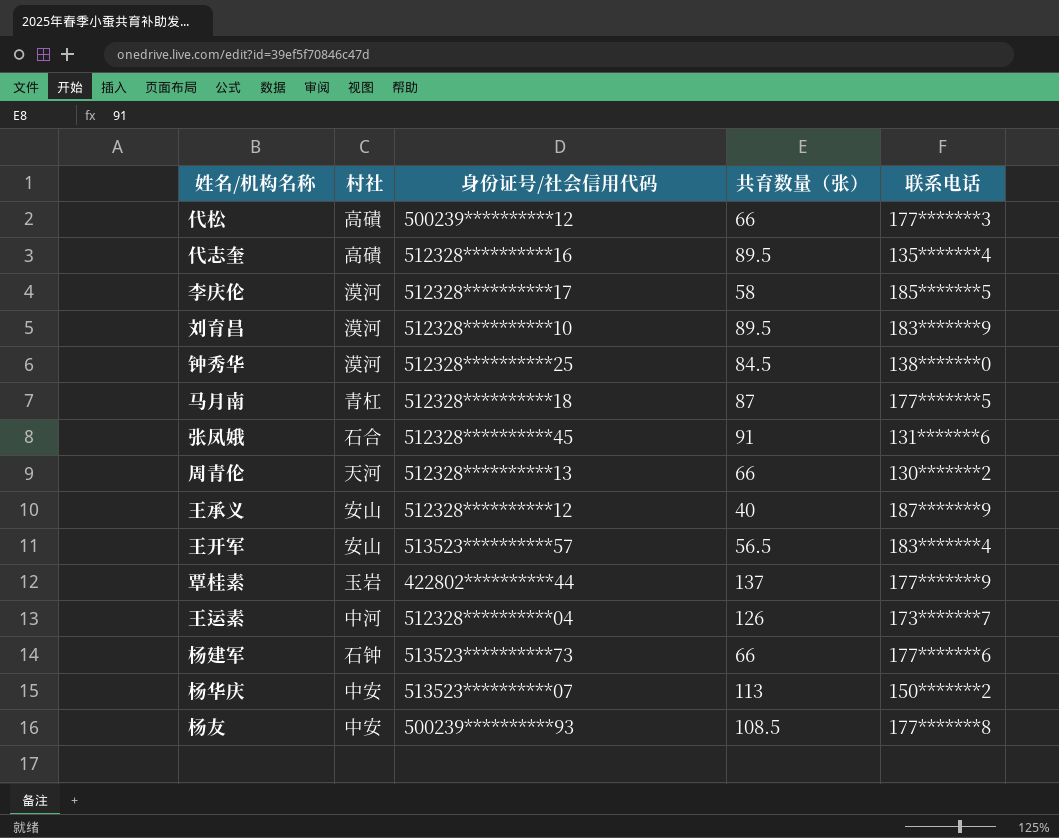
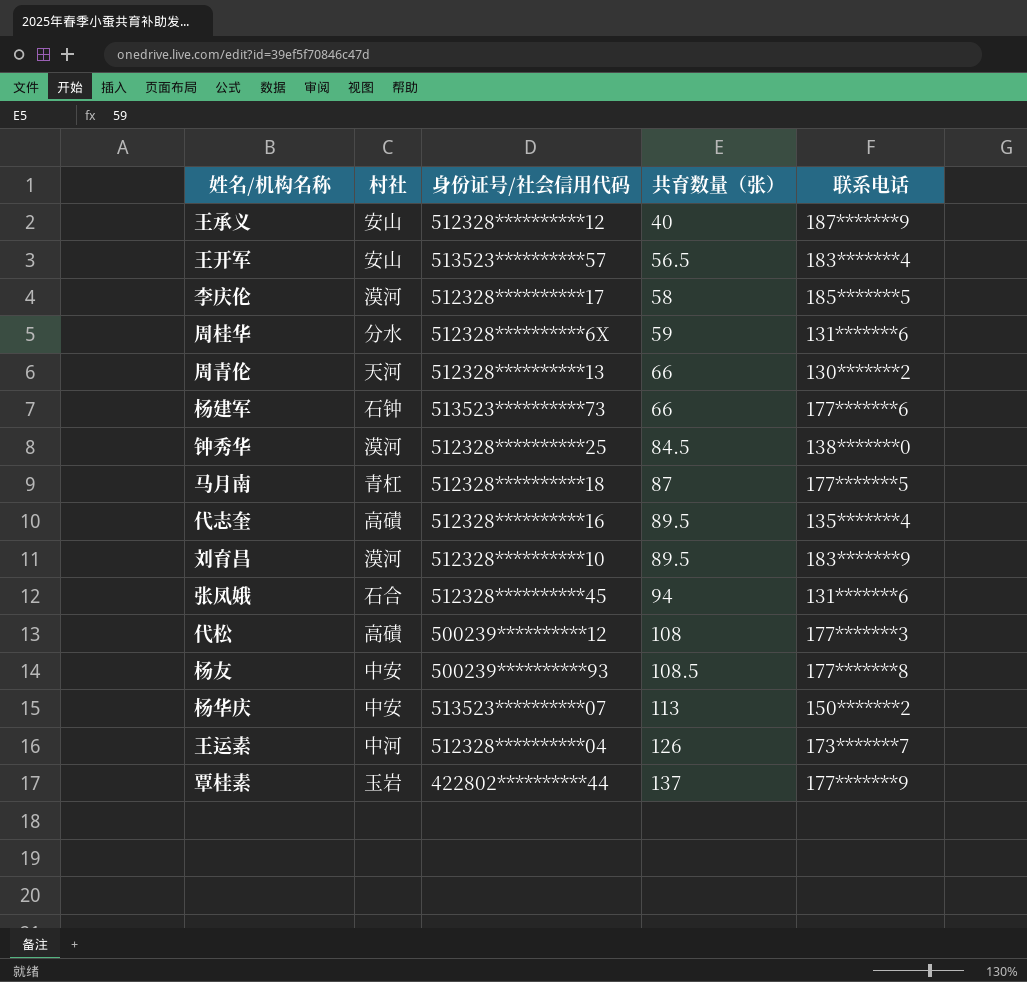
row order: none -> 共育数量（张） ascending
row 周桂华: none -> 分水 | 512328**********6X | 59 | 131*******6
张凤娥 | 共育数量（张）: 91 -> 94
代松 | 共育数量（张）: 66 -> 108

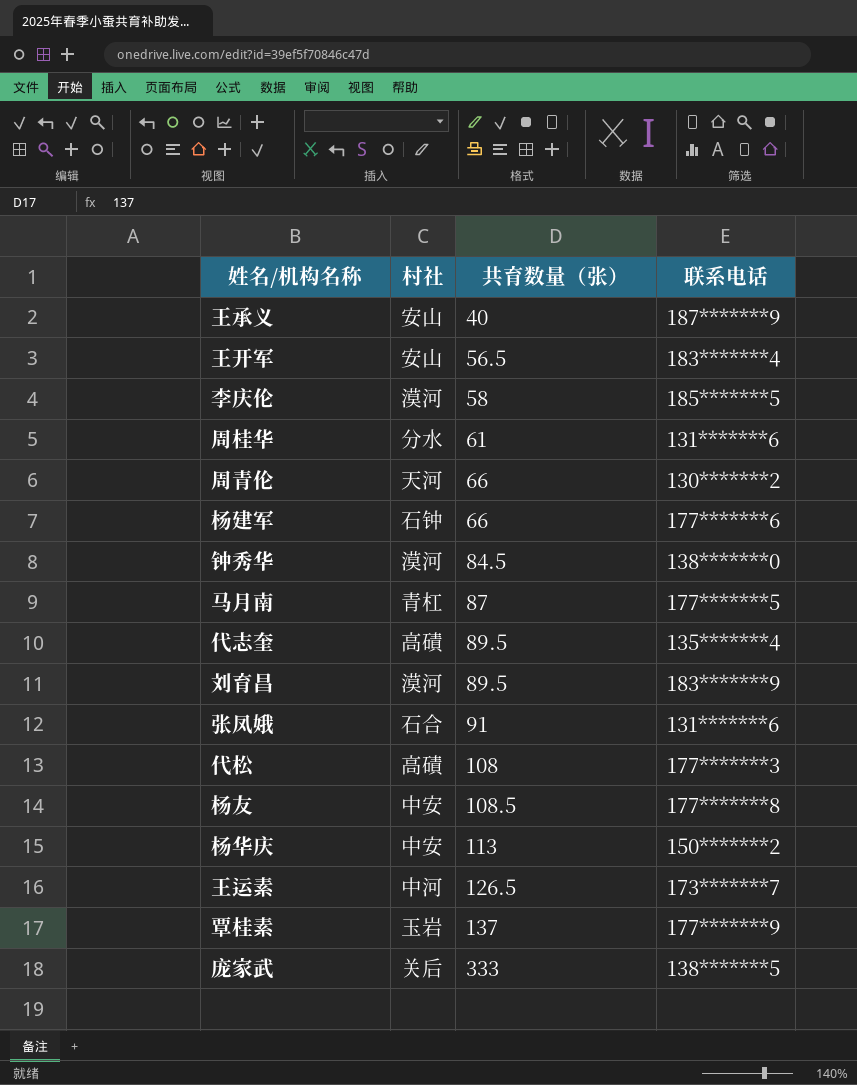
column 身份证号/社会信用代码 | position: 3 -> none
周桂华 | 共育数量（张）: 59 -> 61
张凤娥 | 共育数量（张）: 94 -> 91
王运素 | 共育数量（张）: 126 -> 126.5
row 庞家武: none -> 关后 | 333 | 138*******5

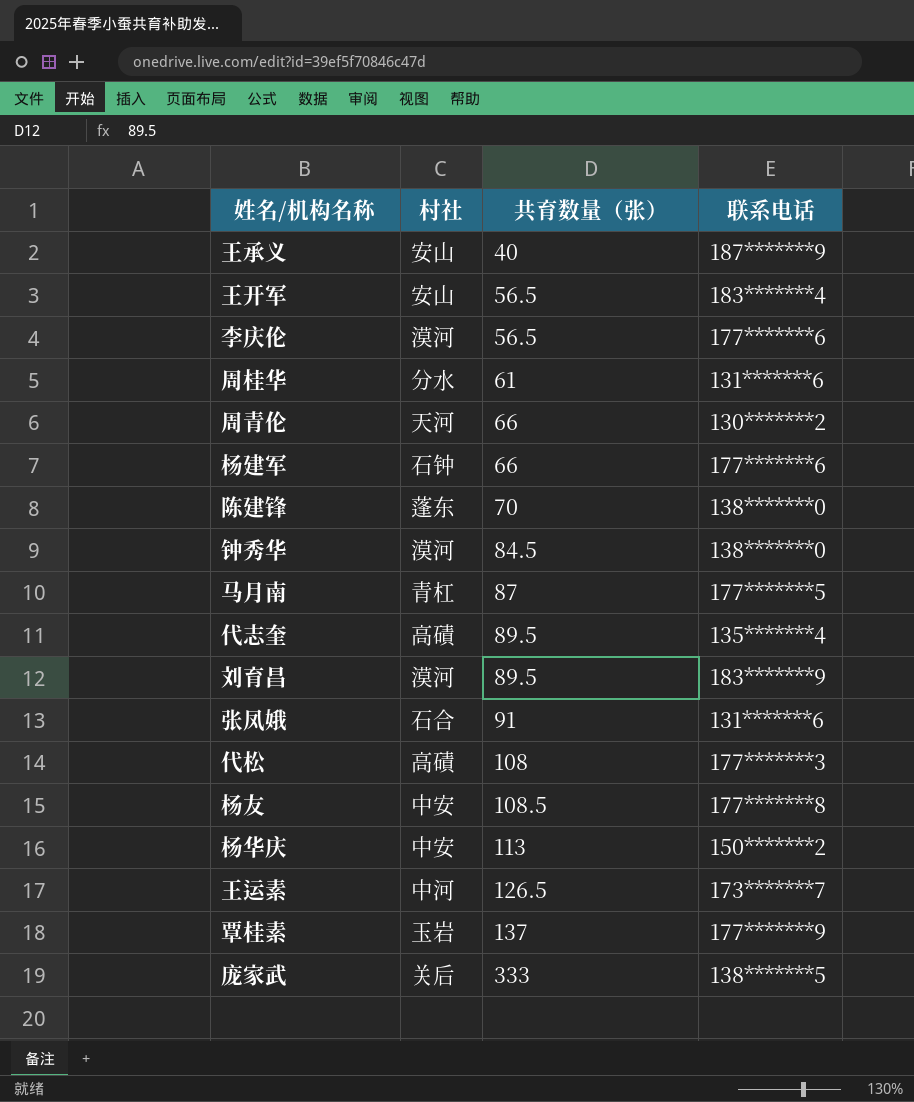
李庆伦 | 共育数量（张）: 58 -> 56.5
李庆伦 | 联系电话: 185*******5 -> 177*******6
row 陈建锋: none -> 蓬东 | 70 | 138*******0

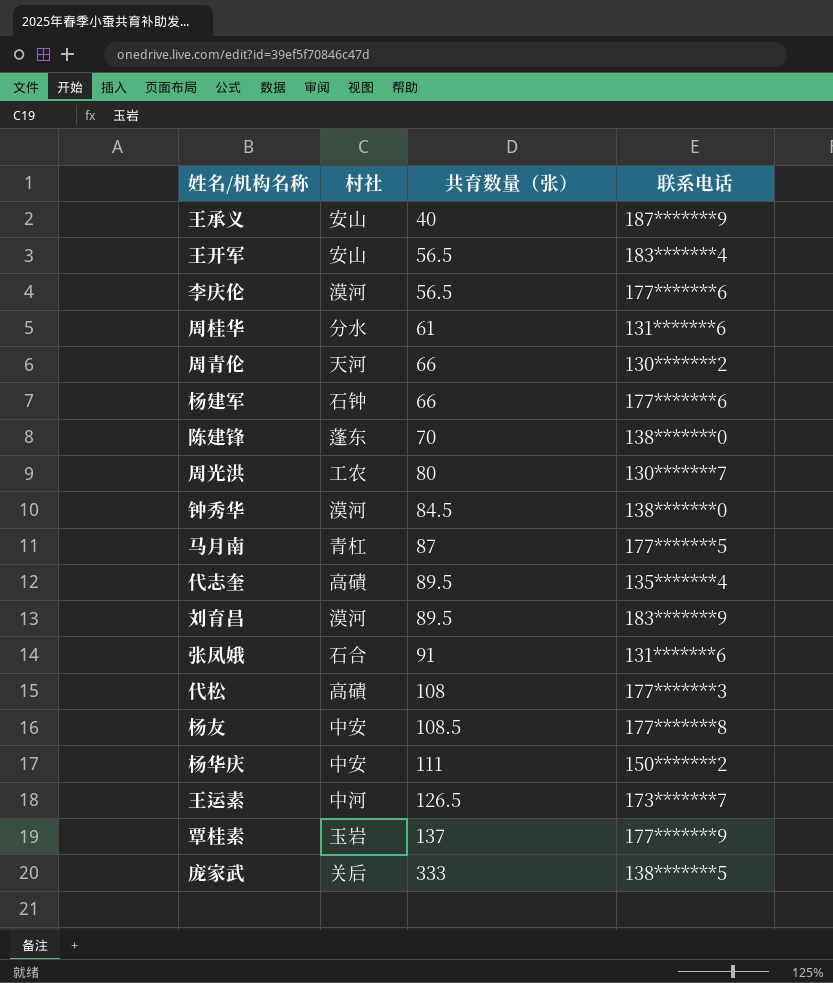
row 周光洪: none -> 工农 | 80 | 130*******7
杨华庆 | 共育数量（张）: 113 -> 111

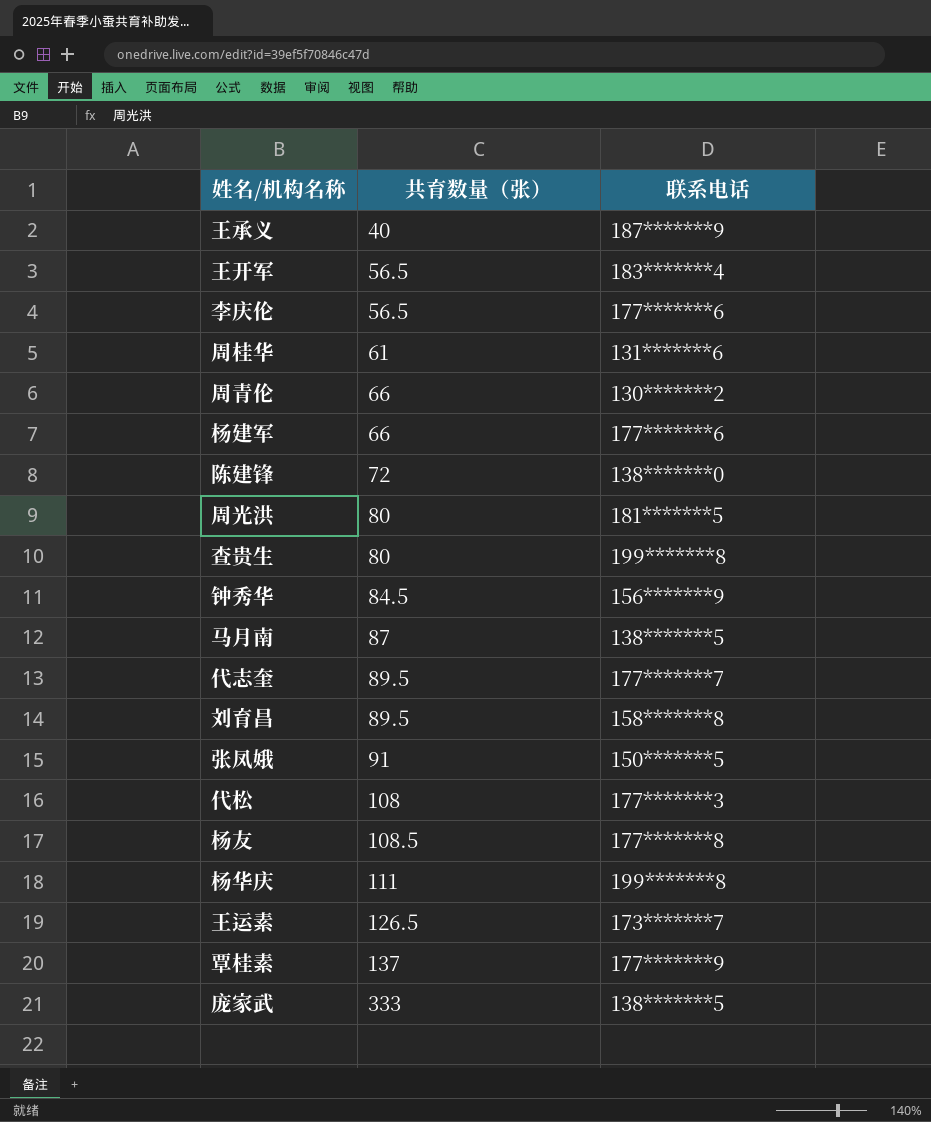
column 村社 | position: 2 -> none
陈建锋 | 共育数量（张）: 70 -> 72
周光洪 | 联系电话: 130*******7 -> 181*******5
row 查贵生: none -> 80 | 199*******8
钟秀华 | 联系电话: 138*******0 -> 156*******9
马月南 | 联系电话: 177*******5 -> 138*******5
代志奎 | 联系电话: 135*******4 -> 177*******7
刘育昌 | 联系电话: 183*******9 -> 158*******8
张凤娥 | 联系电话: 131*******6 -> 150*******5
杨华庆 | 联系电话: 150*******2 -> 199*******8

